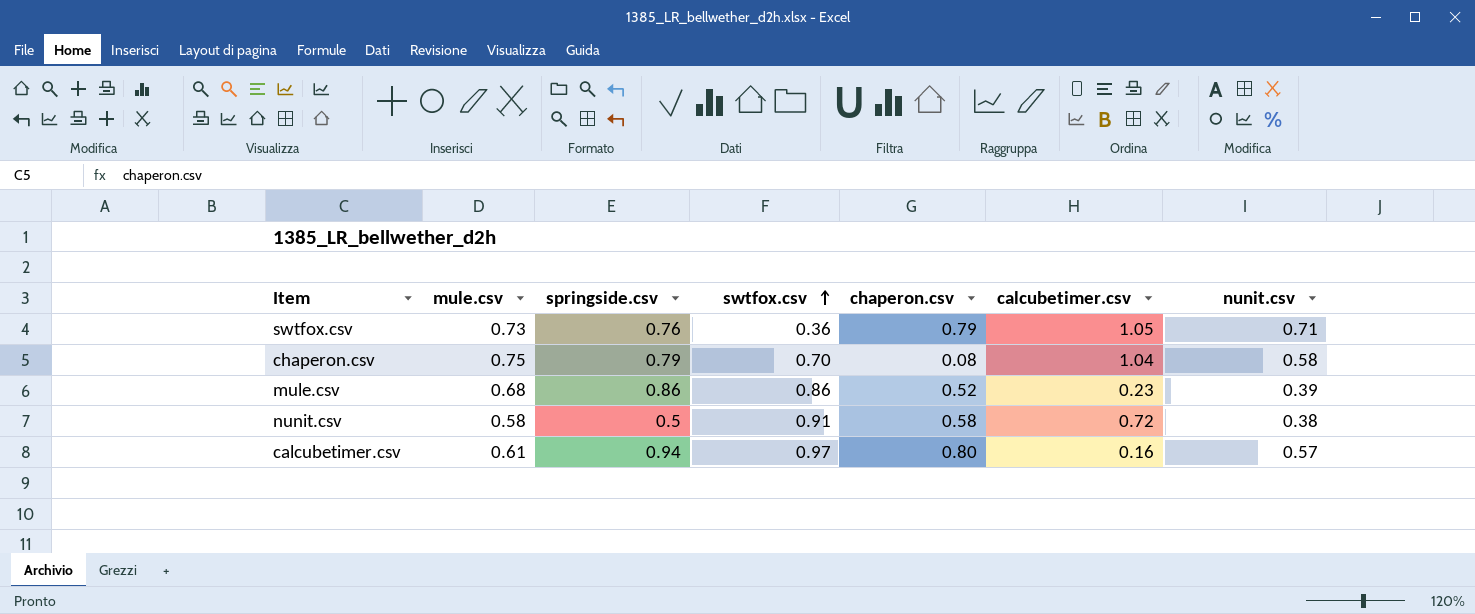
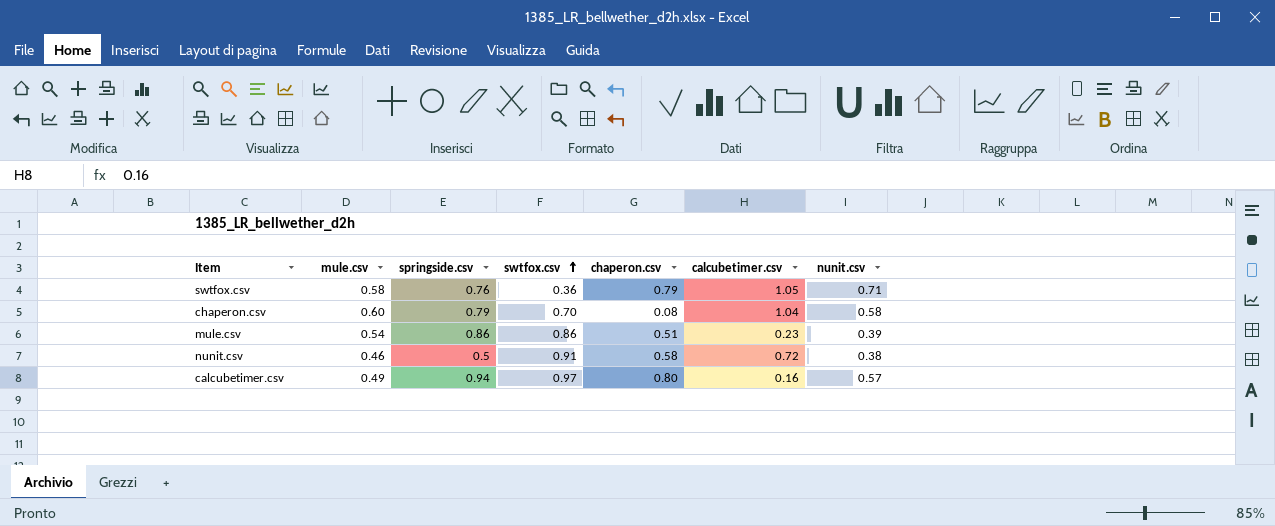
swtfox.csv | mule.csv: 0.73 -> 0.58
chaperon.csv | mule.csv: 0.75 -> 0.60
mule.csv | mule.csv: 0.68 -> 0.54
mule.csv | chaperon.csv: 0.52 -> 0.51
nunit.csv | mule.csv: 0.58 -> 0.46
calcubetimer.csv | mule.csv: 0.61 -> 0.49

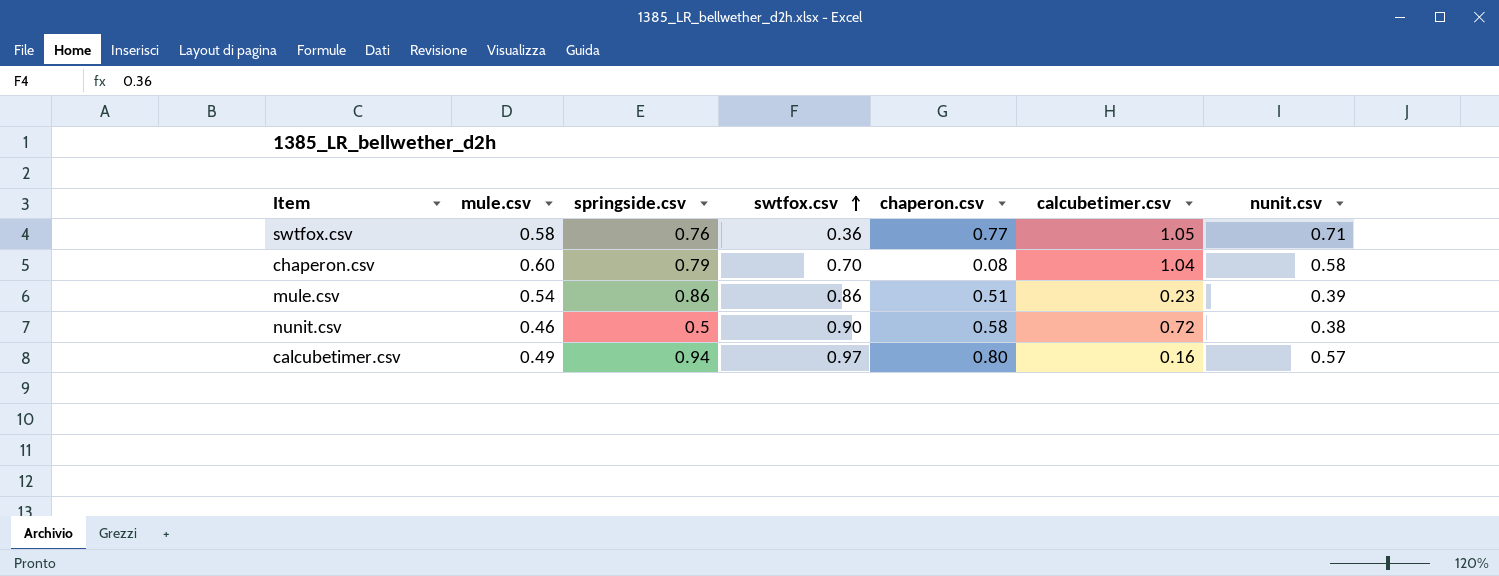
swtfox.csv | chaperon.csv: 0.79 -> 0.77
nunit.csv | swtfox.csv: 0.91 -> 0.90

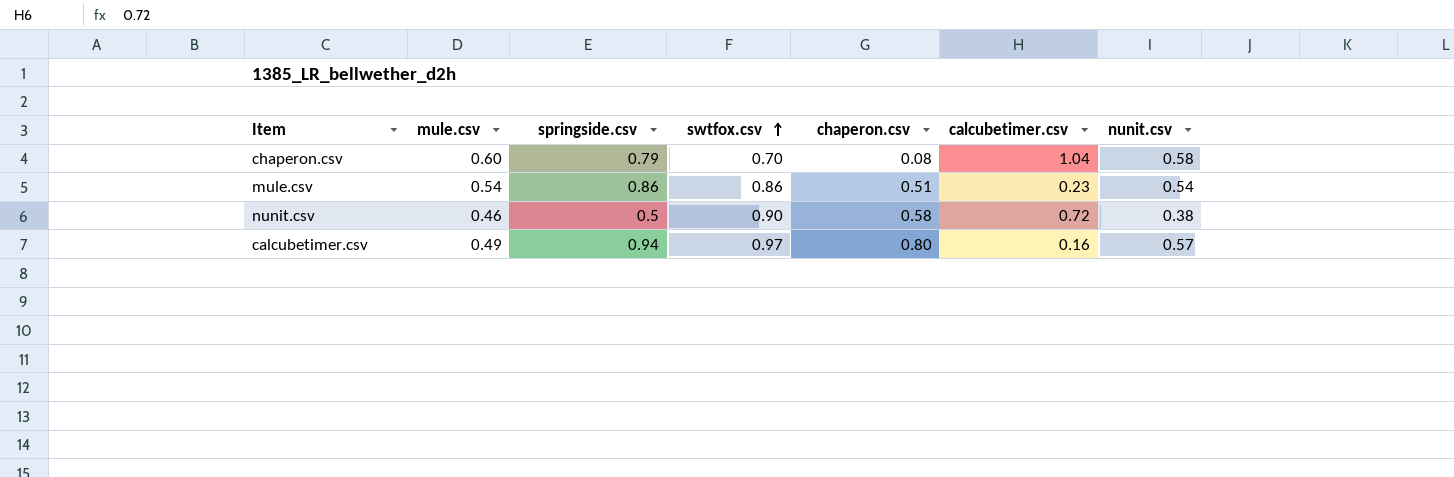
row swtfox.csv: 0.58 | 0.76 | 0.36 | 0.77 | 1.05 | 0.71 -> none
mule.csv | nunit.csv: 0.39 -> 0.54

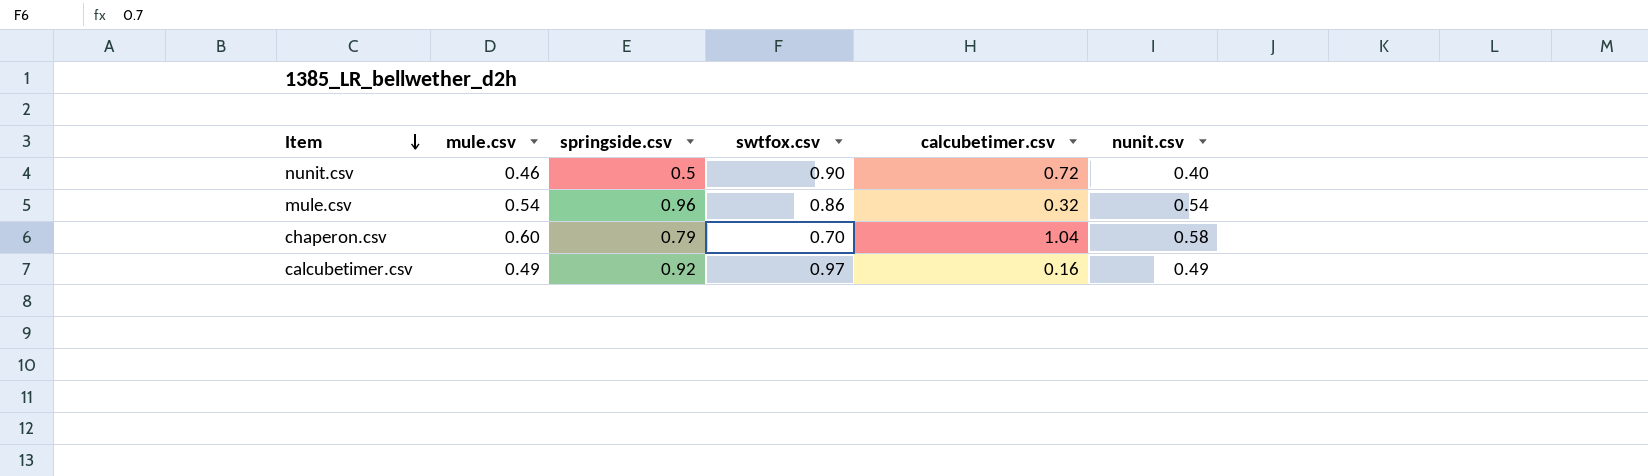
row order: swtfox.csv ascending -> Item descending
column chaperon.csv | position: 5 -> none
nunit.csv | nunit.csv: 0.38 -> 0.40
mule.csv | springside.csv: 0.86 -> 0.96
mule.csv | calcubetimer.csv: 0.23 -> 0.32
calcubetimer.csv | springside.csv: 0.94 -> 0.92
calcubetimer.csv | nunit.csv: 0.57 -> 0.49

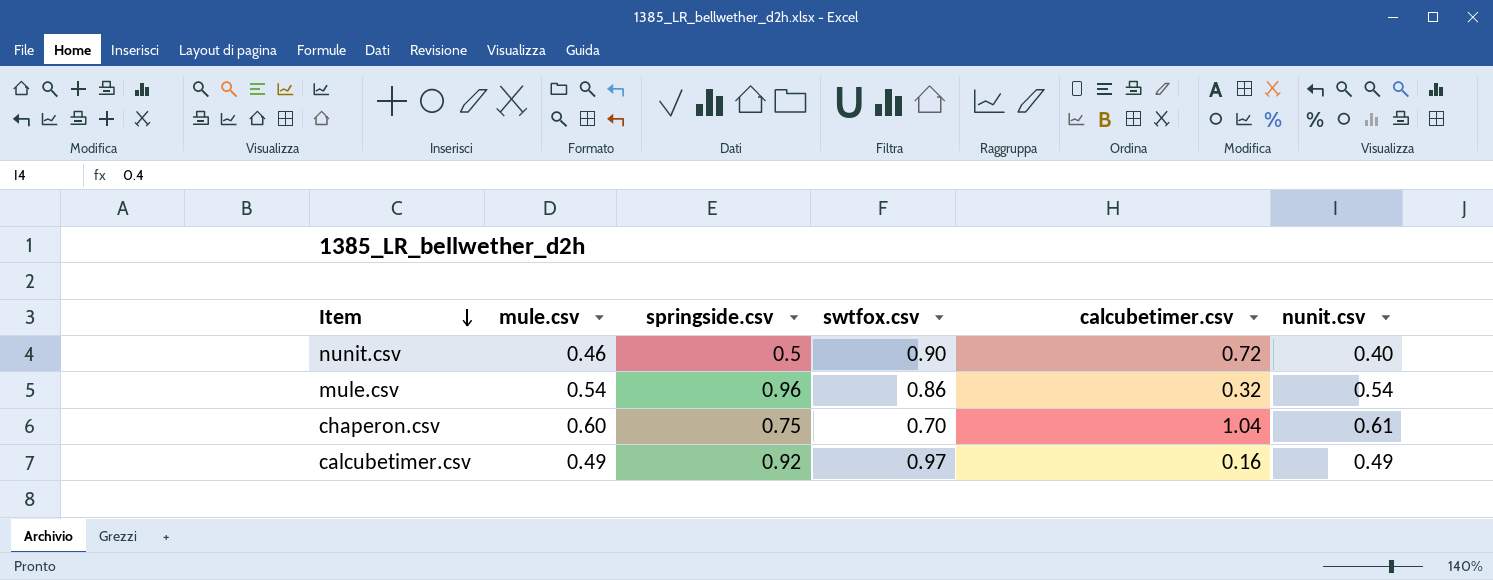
chaperon.csv | springside.csv: 0.79 -> 0.75
chaperon.csv | nunit.csv: 0.58 -> 0.61

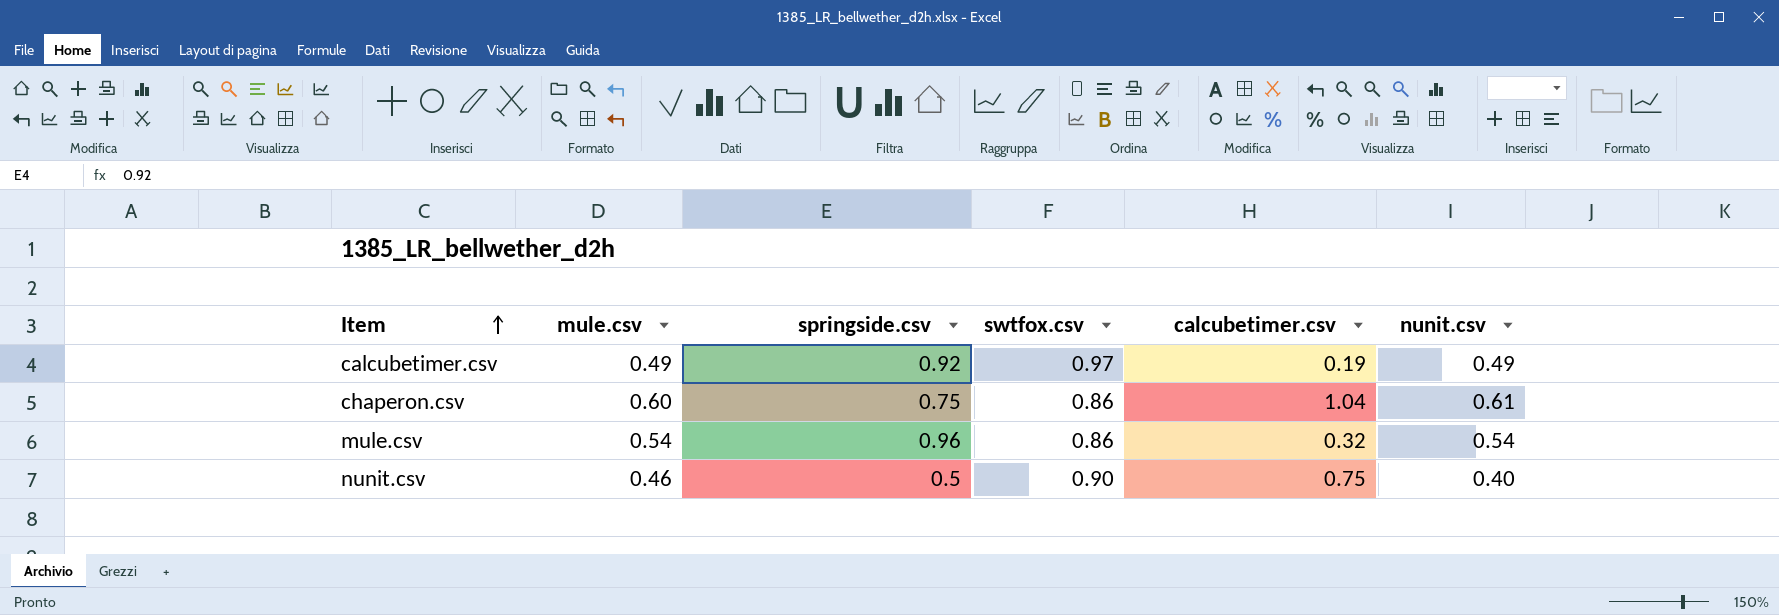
row order: Item descending -> Item ascending
calcubetimer.csv | calcubetimer.csv: 0.16 -> 0.19
chaperon.csv | swtfox.csv: 0.70 -> 0.86
nunit.csv | calcubetimer.csv: 0.72 -> 0.75

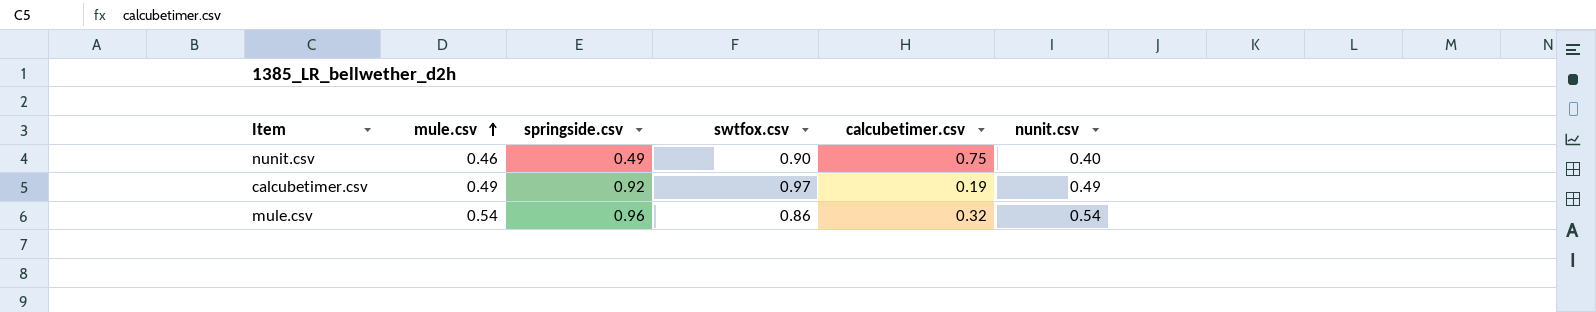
row order: Item ascending -> mule.csv ascending
row chaperon.csv: 0.60 | 0.75 | 0.86 | 1.04 | 0.61 -> none
nunit.csv | springside.csv: 0.5 -> 0.49

